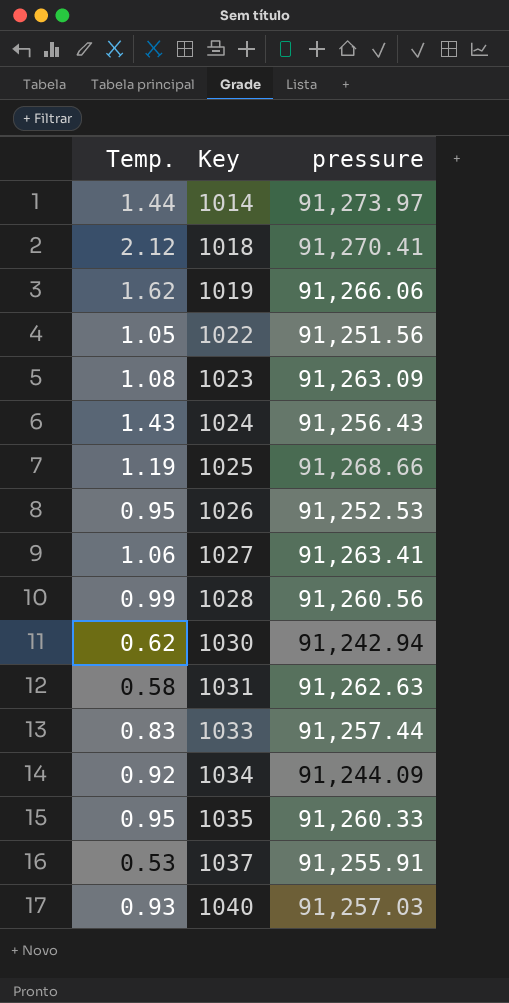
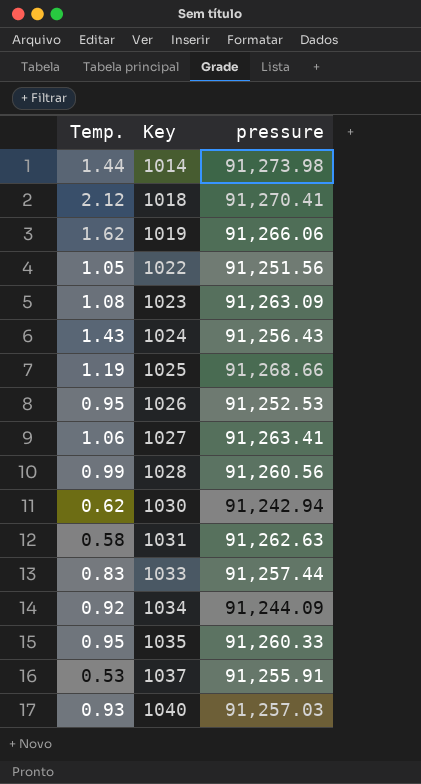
1014 | pressure: 91,273.97 -> 91,273.98

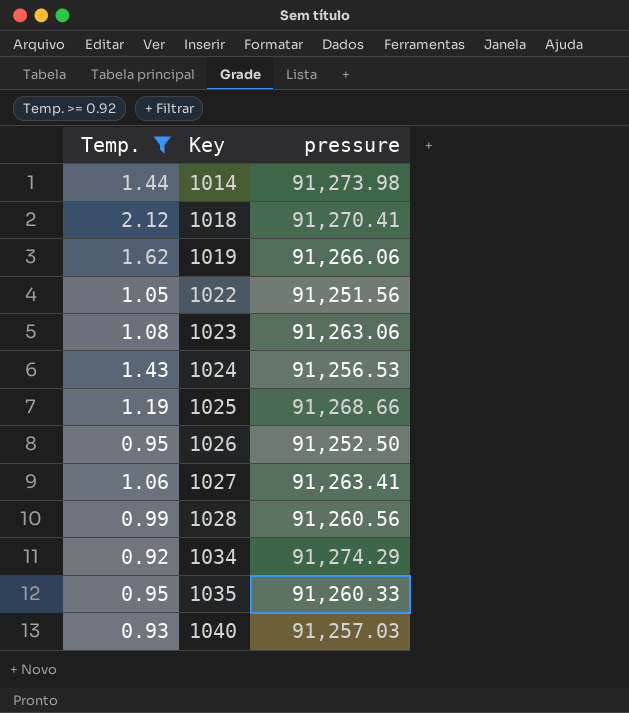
filter: none -> Temp. >= 0.92
1023 | pressure: 91,263.09 -> 91,263.06
1024 | pressure: 91,256.43 -> 91,256.53
1026 | pressure: 91,252.53 -> 91,252.50
1034 | pressure: 91,244.09 -> 91,274.29

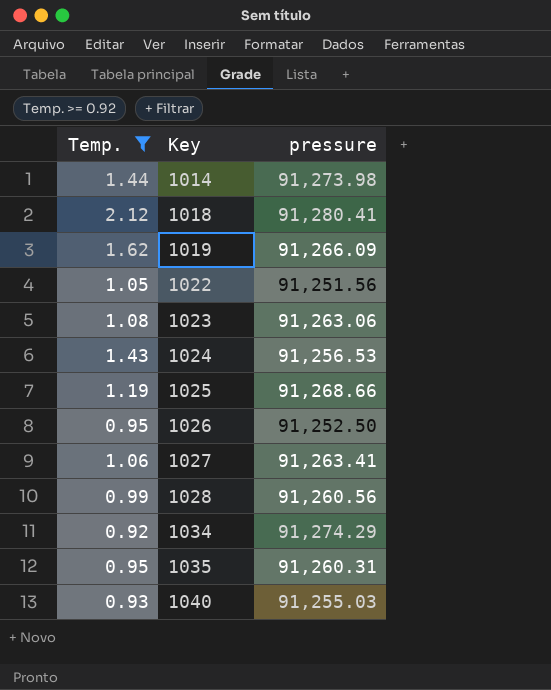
1018 | pressure: 91,270.41 -> 91,280.41
1019 | pressure: 91,266.06 -> 91,266.09
1035 | pressure: 91,260.33 -> 91,260.31
1040 | pressure: 91,257.03 -> 91,255.03

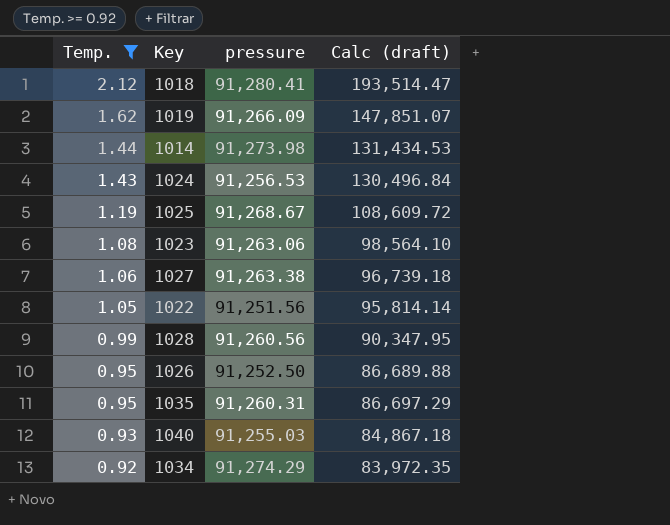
row order: Key ascending -> Temp. descending
column Calc (draft) | formula: none -> [Temp.] * [pressure]
1025 | pressure: 91,268.66 -> 91,268.67
1027 | pressure: 91,263.41 -> 91,263.38

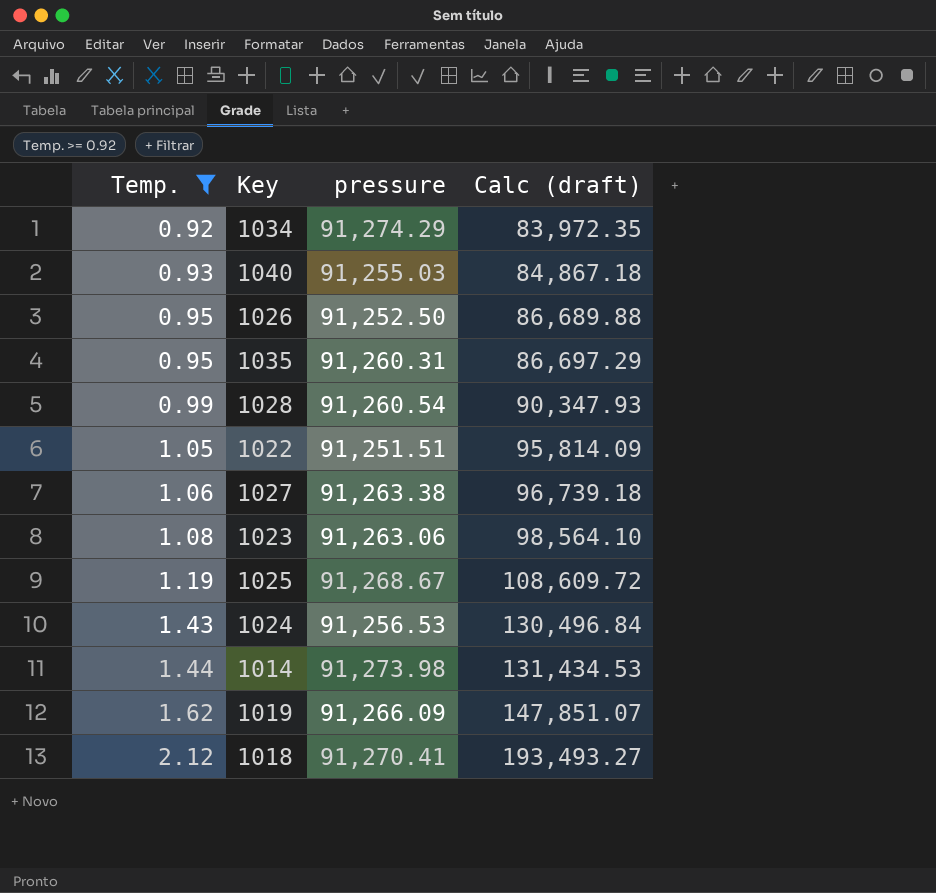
row order: Temp. descending -> Temp. ascending
1028 | pressure: 91,260.56 -> 91,260.54
1028 | Calc (draft): 90,347.95 -> 90,347.93
1022 | pressure: 91,251.56 -> 91,251.51
1022 | Calc (draft): 95,814.14 -> 95,814.09
1018 | pressure: 91,280.41 -> 91,270.41
1018 | Calc (draft): 193,514.47 -> 193,493.27

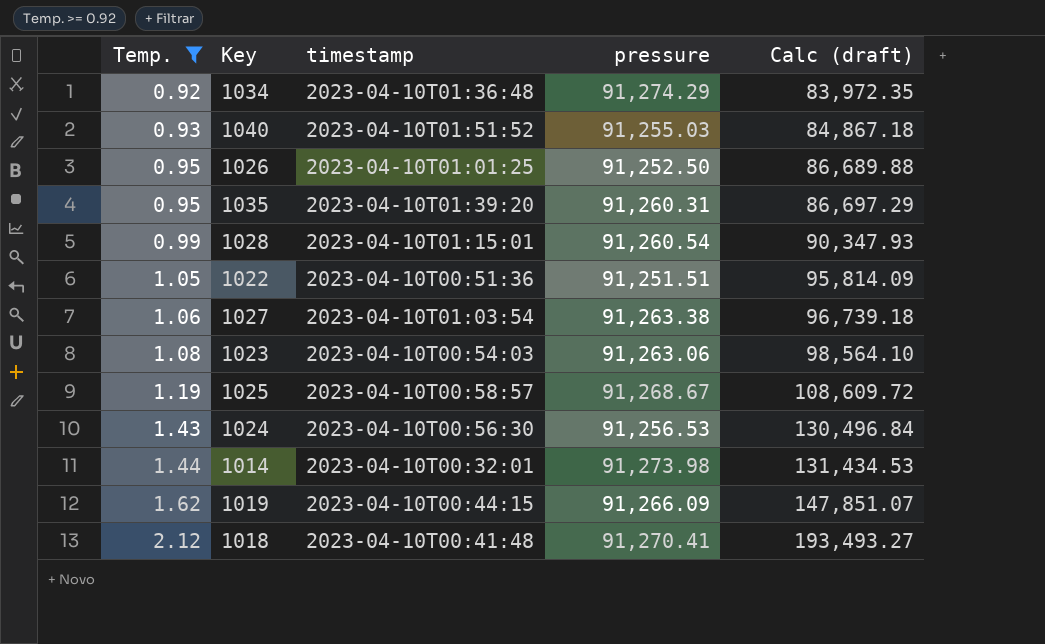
column timestamp | position: none -> 3

